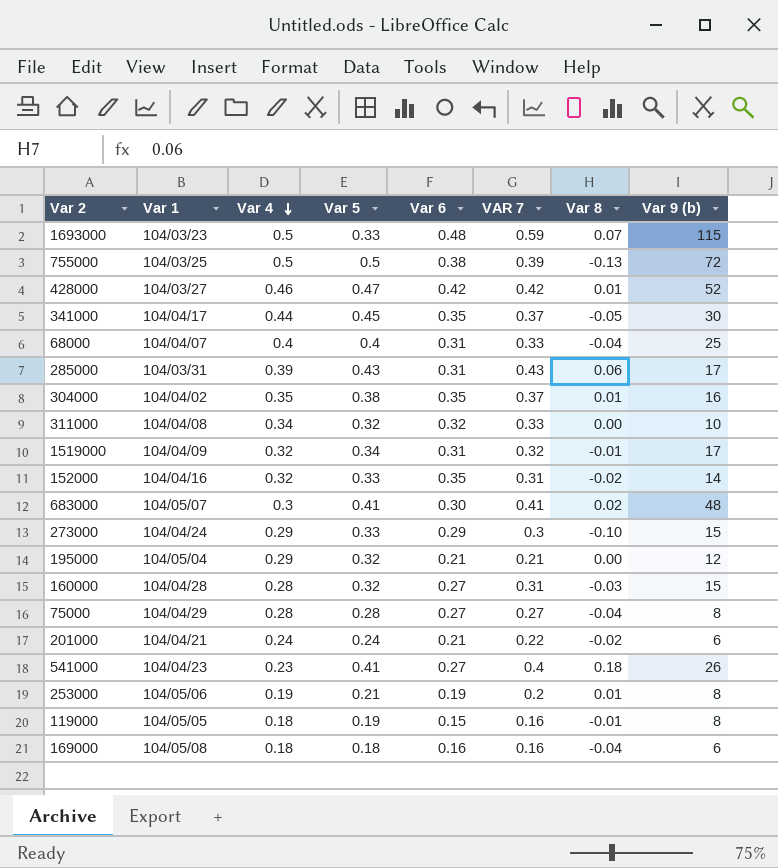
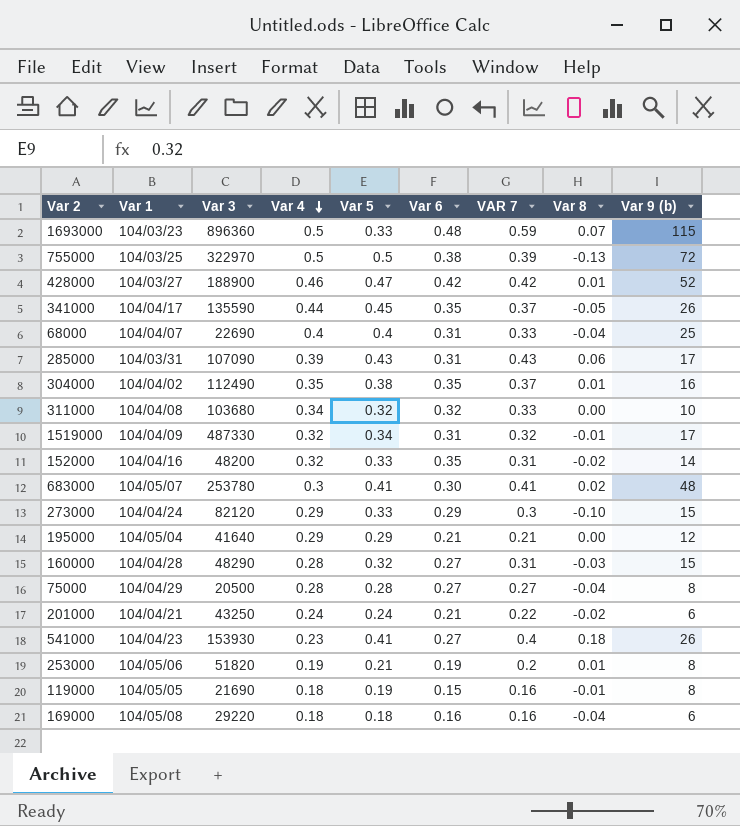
column Var 3 | position: none -> 3
341000 | Var 9 (b): 30 -> 26
195000 | Var 5: 0.32 -> 0.29

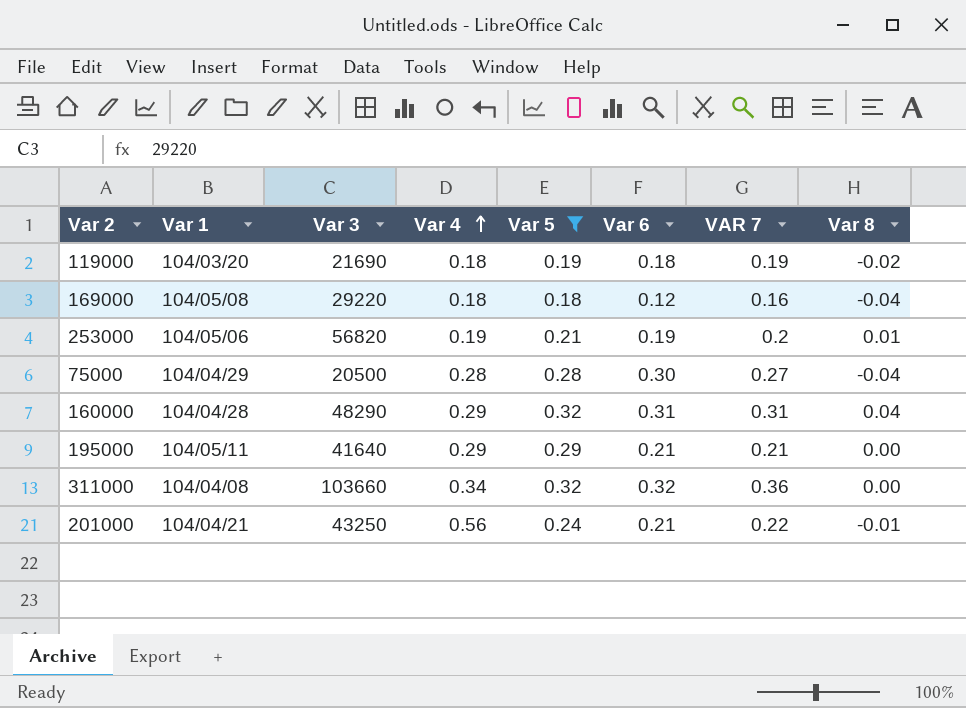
filter: none -> Var 5 <= 0.32
row order: Var 4 descending -> Var 4 ascending
column Var 9 (b) | position: 9 -> none
119000 | Var 1: 104/05/05 -> 104/03/20
119000 | Var 6: 0.15 -> 0.18
119000 | VAR 7: 0.16 -> 0.19
119000 | Var 8: -0.01 -> -0.02
169000 | Var 6: 0.16 -> 0.12
253000 | Var 3: 51820 -> 56820
75000 | Var 6: 0.27 -> 0.30
160000 | Var 4: 0.28 -> 0.29
160000 | Var 6: 0.27 -> 0.31
160000 | Var 8: -0.03 -> 0.04
195000 | Var 1: 104/05/04 -> 104/05/11
311000 | Var 3: 103680 -> 103660
311000 | VAR 7: 0.33 -> 0.36
201000 | Var 4: 0.24 -> 0.56
201000 | Var 8: -0.02 -> -0.01

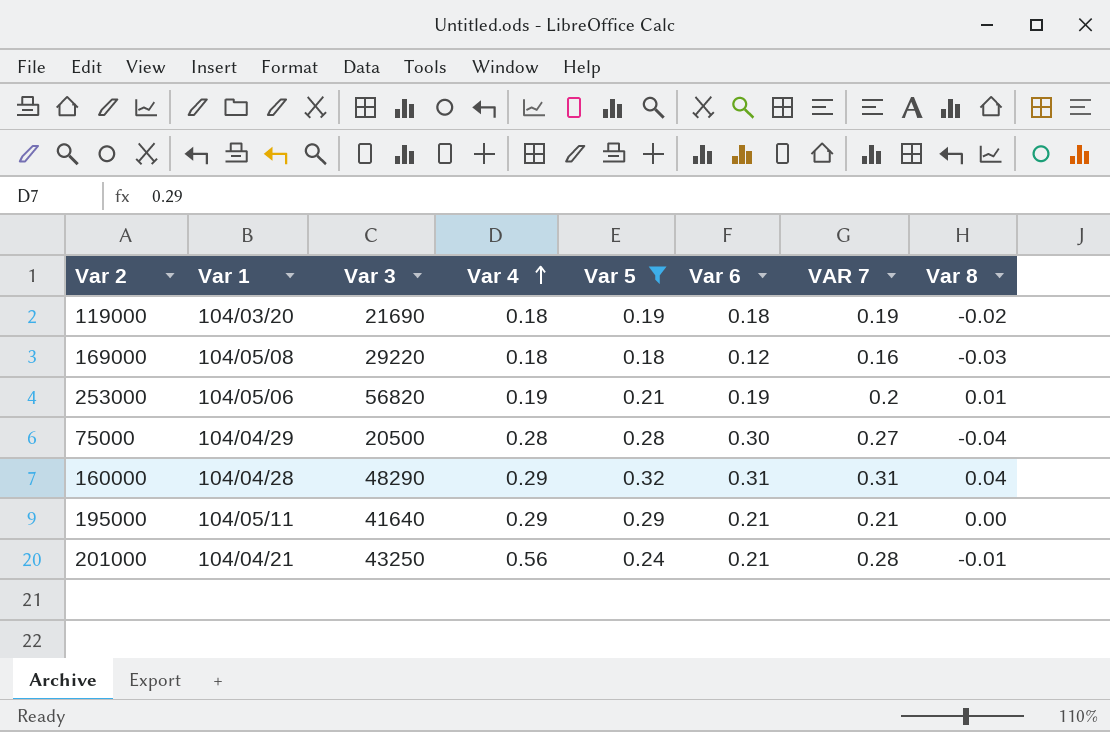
row 311000: 104/04/08 | 103660 | 0.34 | 0.32 | 0.32 | 0.36 | 0.00 -> none
169000 | Var 8: -0.04 -> -0.03
201000 | VAR 7: 0.22 -> 0.28

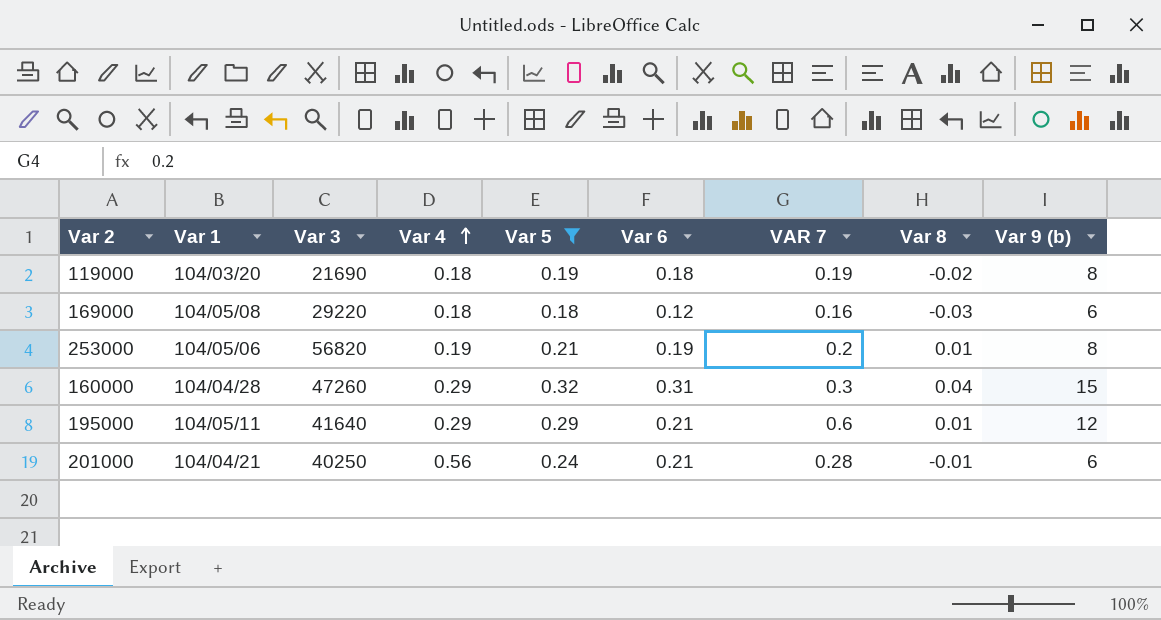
column Var 9 (b) | position: none -> 9
row 75000: 104/04/29 | 20500 | 0.28 | 0.28 | 0.30 | 0.27 | -0.04 -> none
160000 | Var 3: 48290 -> 47260
160000 | VAR 7: 0.31 -> 0.3
195000 | VAR 7: 0.21 -> 0.6
195000 | Var 8: 0.00 -> 0.01
201000 | Var 3: 43250 -> 40250

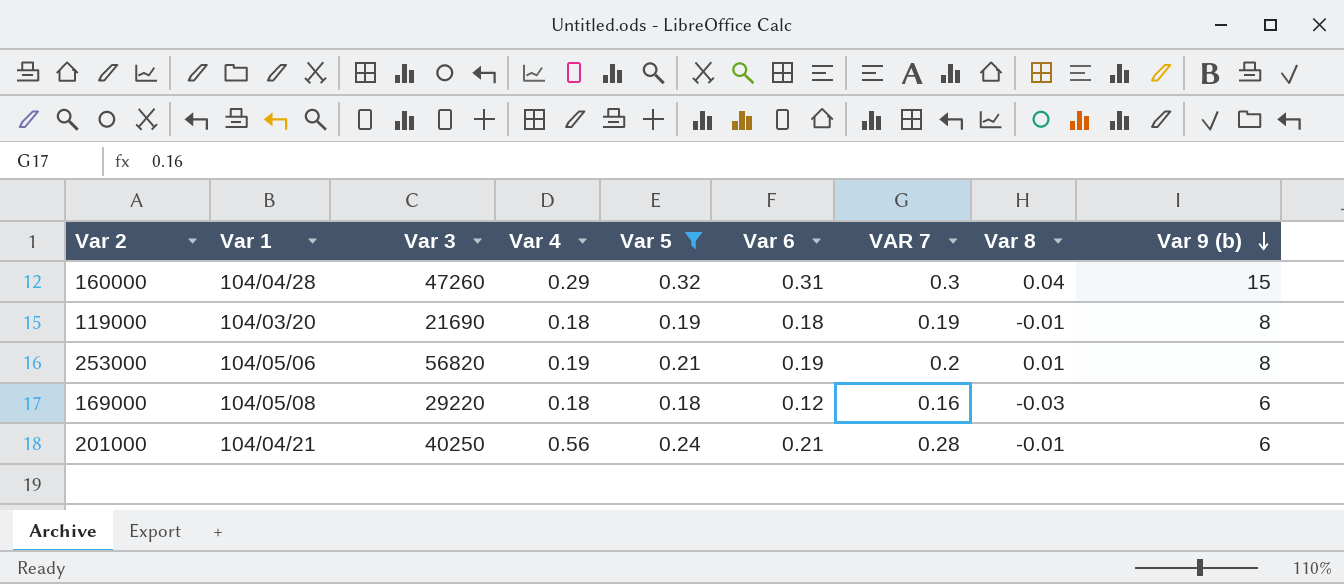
row order: Var 4 ascending -> Var 9 (b) descending
row 195000: 104/05/11 | 41640 | 0.29 | 0.29 | 0.21 | 0.6 | 0.01 | 12 -> none
119000 | Var 8: -0.02 -> -0.01

